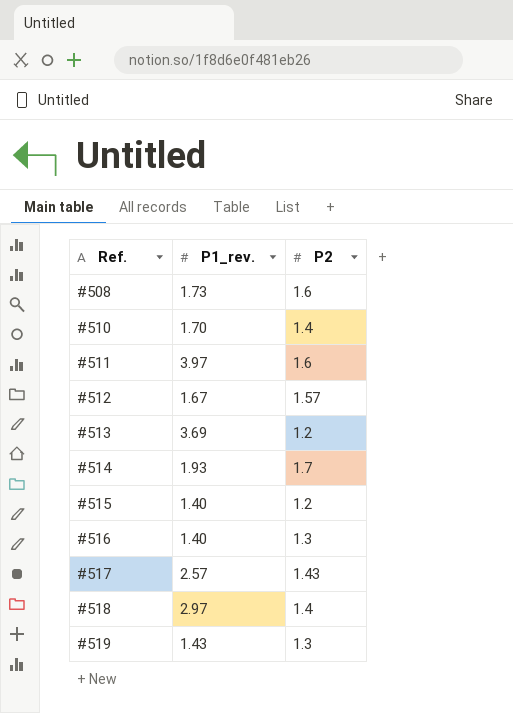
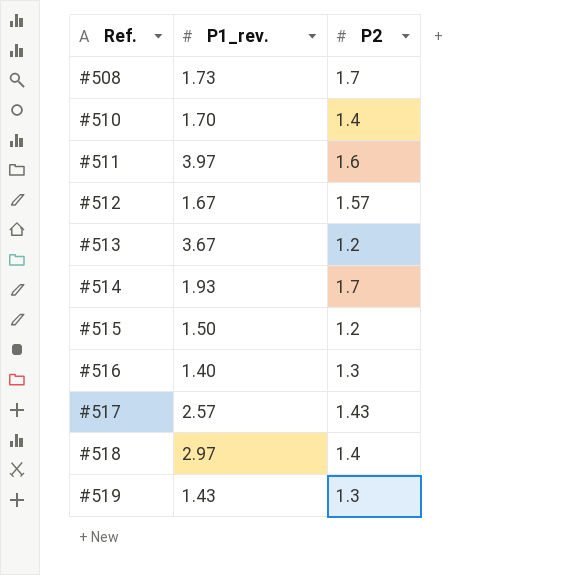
#508 | P2: 1.6 -> 1.7
#513 | P1_rev.: 3.69 -> 3.67
#515 | P1_rev.: 1.40 -> 1.50

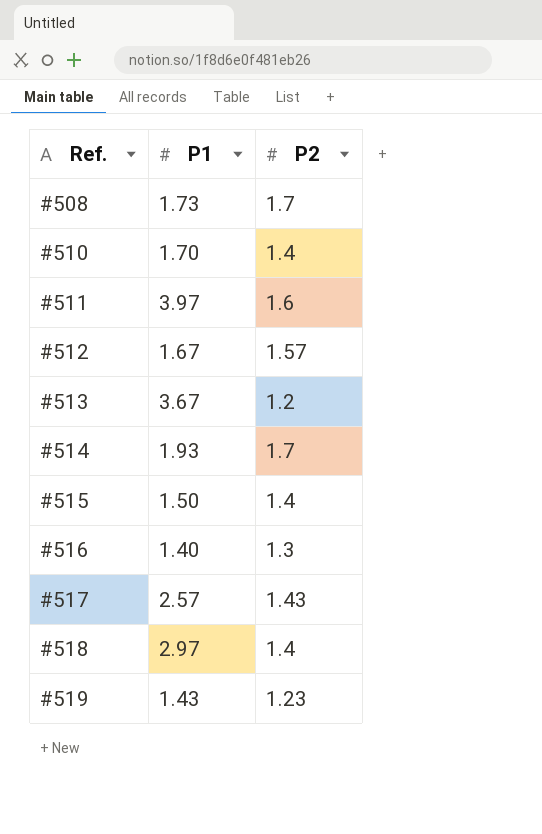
column name: P1_rev. -> P1
#515 | P2: 1.2 -> 1.4
#519 | P2: 1.3 -> 1.23

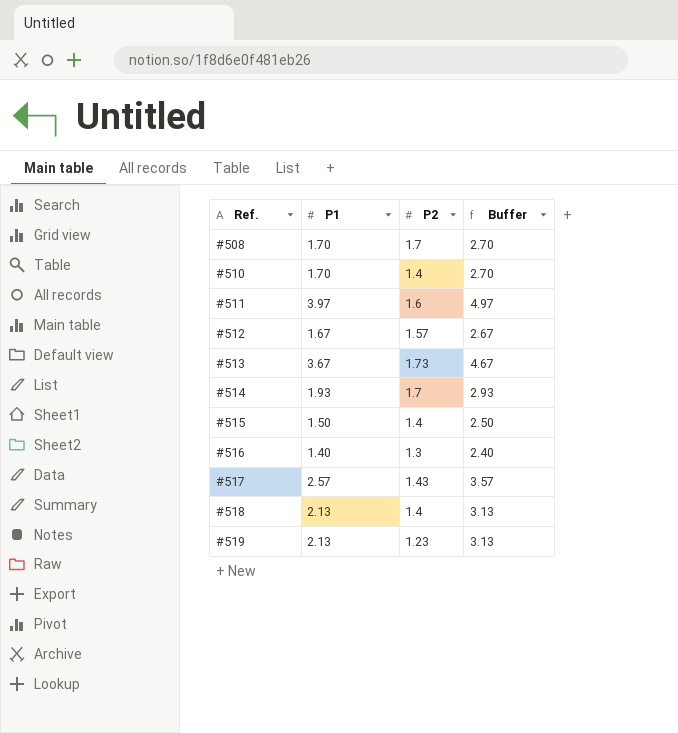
column Buffer | formula: none -> [P1] + 1
#508 | P1: 1.73 -> 1.70
#513 | P2: 1.2 -> 1.73
#518 | P1: 2.97 -> 2.13
#519 | P1: 1.43 -> 2.13

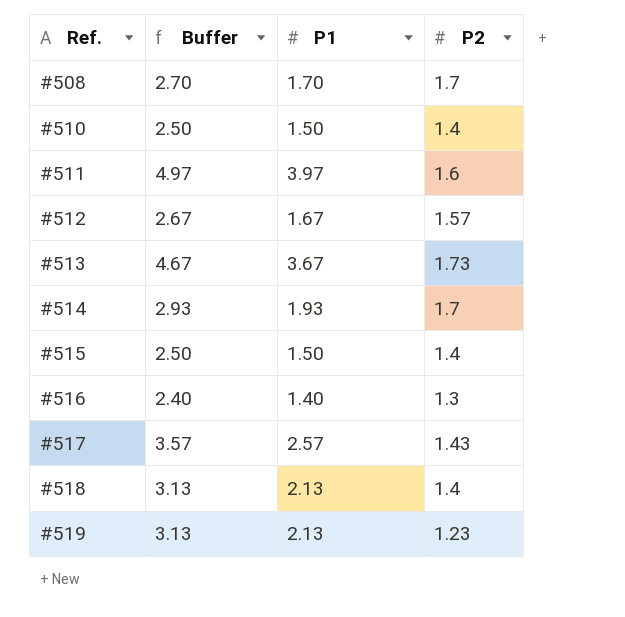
column Buffer | position: 4 -> 2
#510 | Buffer: 2.70 -> 2.50
#510 | P1: 1.70 -> 1.50

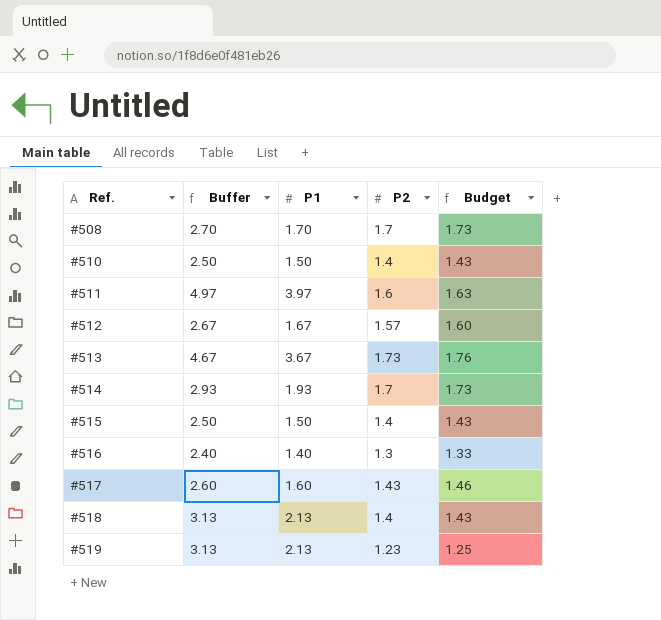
column Budget | formula: none -> [P2] * 1.02
#517 | Buffer: 3.57 -> 2.60
#517 | P1: 2.57 -> 1.60

